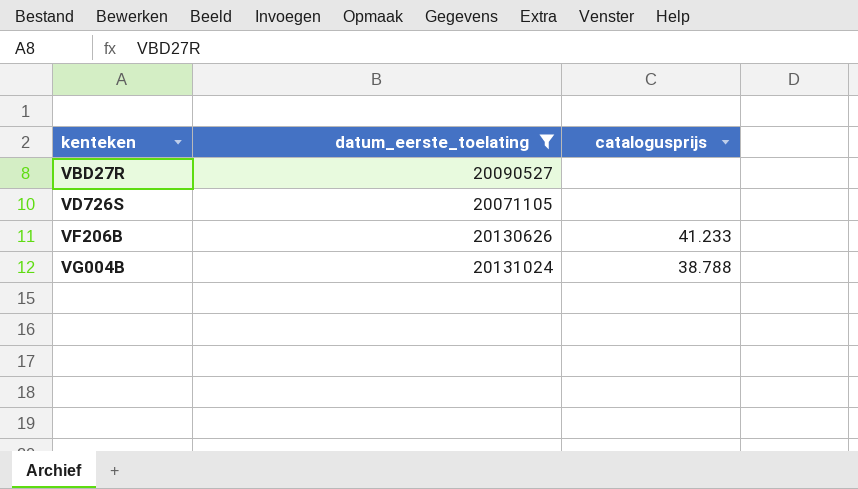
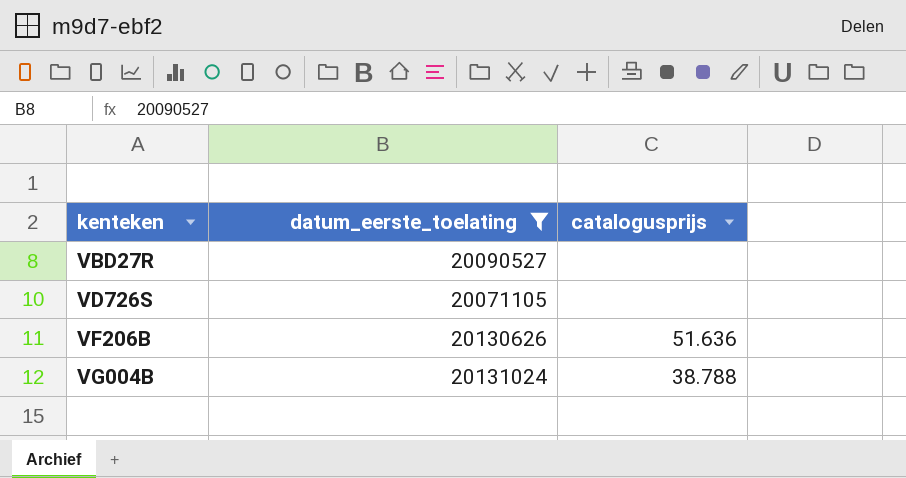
VF206B | catalogusprijs: 41.233 -> 51.636

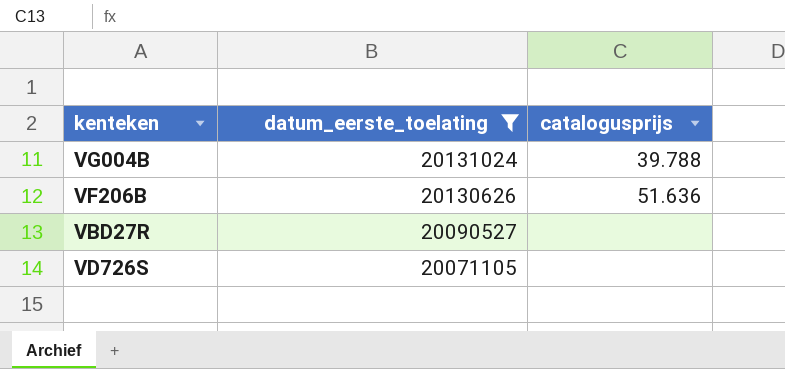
row order: kenteken ascending -> datum_eerste_toelating descending
VG004B | catalogusprijs: 38.788 -> 39.788

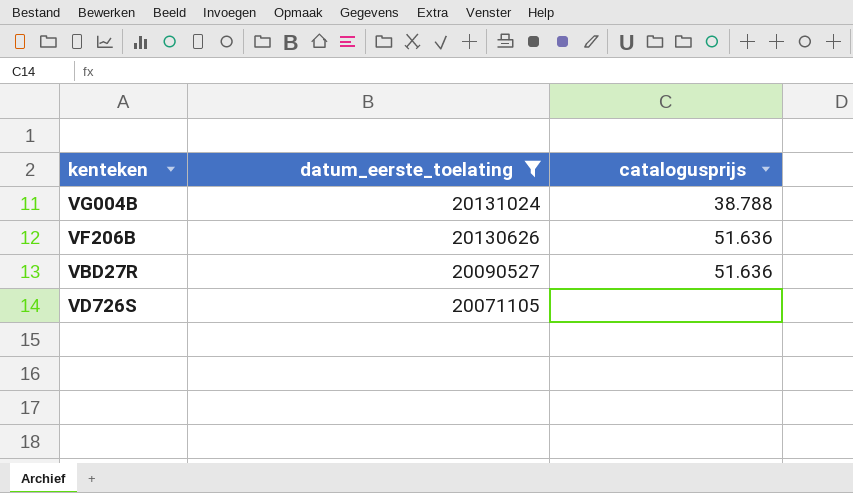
VG004B | catalogusprijs: 39.788 -> 38.788
VBD27R | catalogusprijs: none -> 51.636

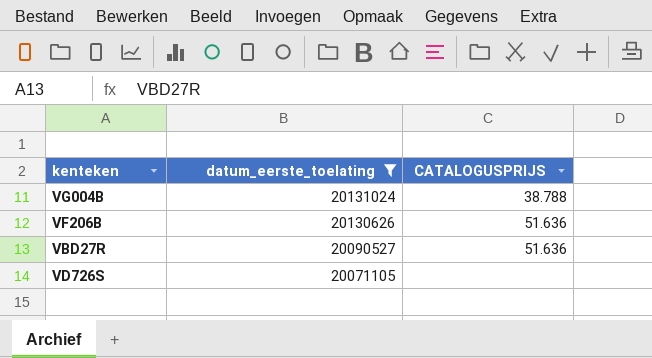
column name: catalogusprijs -> CATALOGUSPRIJS

